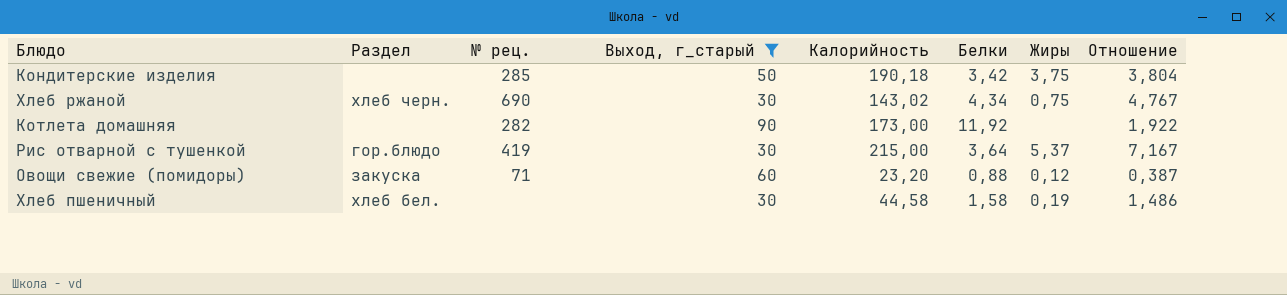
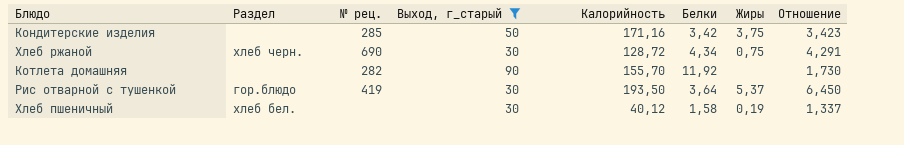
row Овощи свежие (помидоры): закуска | 71 | 60 | 23,20 | 0,88 | 0,12 | 0,387 -> none
Кондитерские изделия | Калорийность: 190,18 -> 171,16
Кондитерские изделия | Отношение: 3,804 -> 3,423
Хлеб ржаной | Калорийность: 143,02 -> 128,72
Хлеб ржаной | Отношение: 4,767 -> 4,291
Котлета домашняя | Калорийность: 173,00 -> 155,70
Котлета домашняя | Отношение: 1,922 -> 1,730
Рис отварной с тушенкой | Калорийность: 215,00 -> 193,50
Рис отварной с тушенкой | Отношение: 7,167 -> 6,450
Хлеб пшеничный | Калорийность: 44,58 -> 40,12
Хлеб пшеничный | Отношение: 1,486 -> 1,337

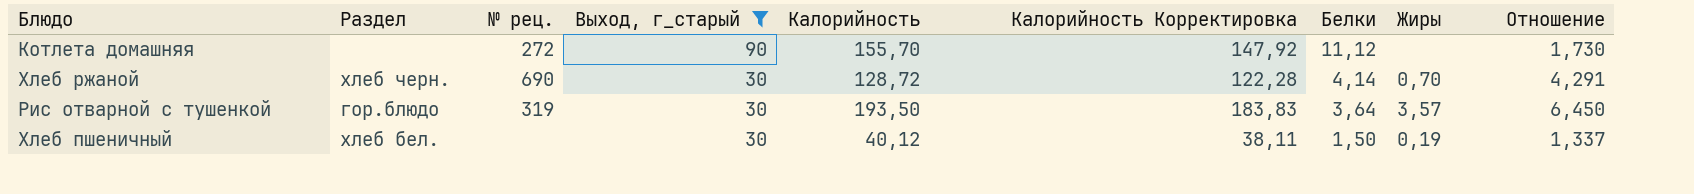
row order: none -> Выход, г_старый descending
column Калорийность Корректировка | formula: none -> [Калорийность] * 0,95
row Кондитерские изделия: none | 285 | 50 | 171,16 | 3,42 | 3,75 | 3,423 -> none
Котлета домашняя | № рец.: 282 -> 272
Котлета домашняя | Белки: 11,92 -> 11,12
Хлеб ржаной | Белки: 4,34 -> 4,14
Хлеб ржаной | Жиры: 0,75 -> 0,70
Рис отварной с тушенкой | № рец.: 419 -> 319
Рис отварной с тушенкой | Жиры: 5,37 -> 3,57
Хлеб пшеничный | Белки: 1,58 -> 1,50

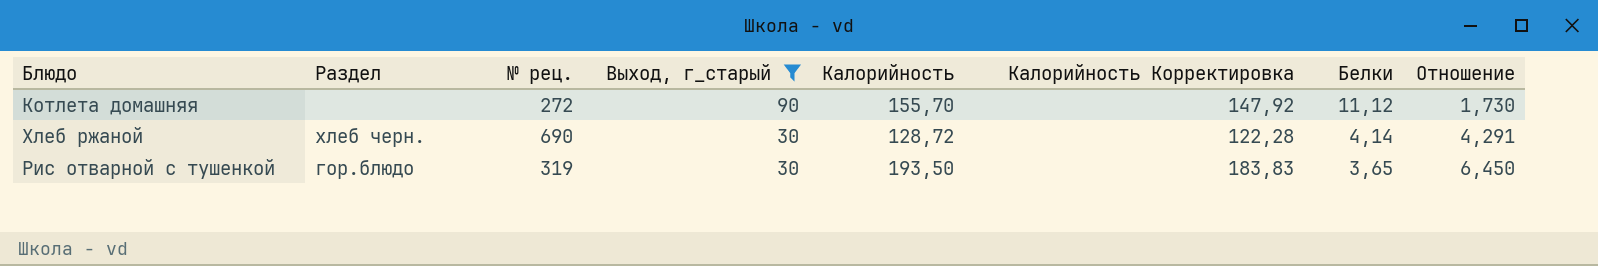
column Жиры | position: 8 -> none
row Хлеб пшеничный: хлеб бел. | none | 30 | 40,12 | 38,11 | 1,50 | 0,19 | 1,337 -> none
Рис отварной с тушенкой | Белки: 3,64 -> 3,65

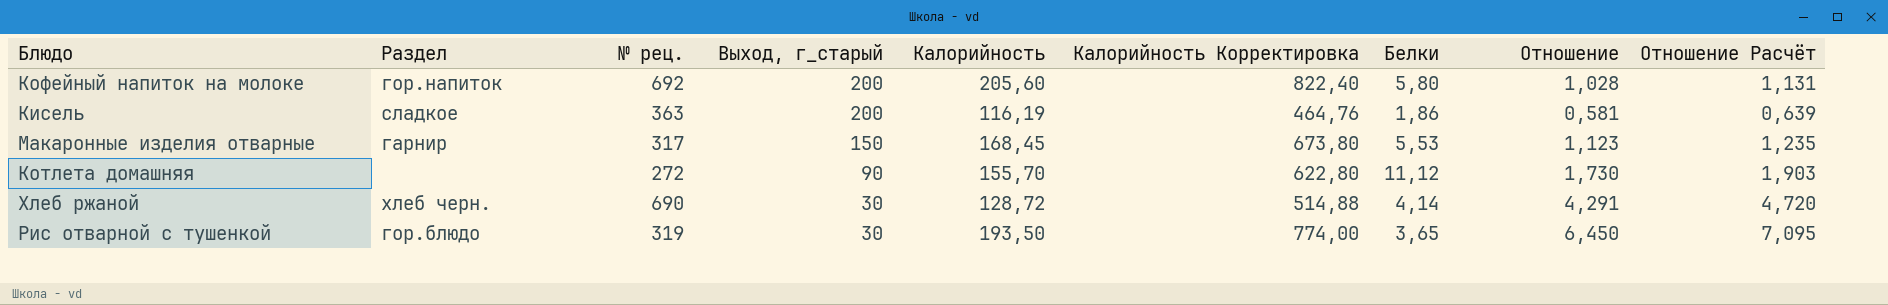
filter: Выход, г_старый <= 90 -> none
column Калорийность Корректировка | formula: [Калорийность] * 0,95 -> [Калорийность] * 4
column Отношение Расчёт | formula: none -> [Отношение] * 1,1

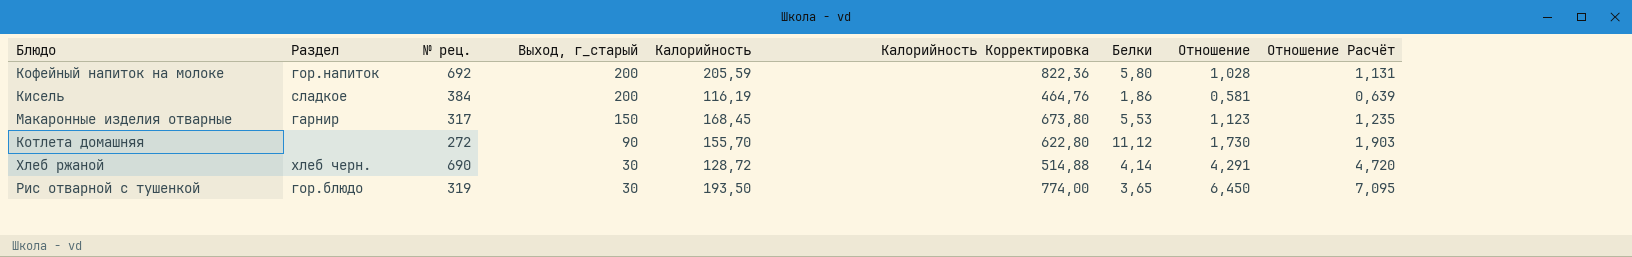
Кофейный напиток на молоке | Калорийность: 205,60 -> 205,59
Кофейный напиток на молоке | Калорийность Корректировка: 822,40 -> 822,36
Кисель | № рец.: 363 -> 384

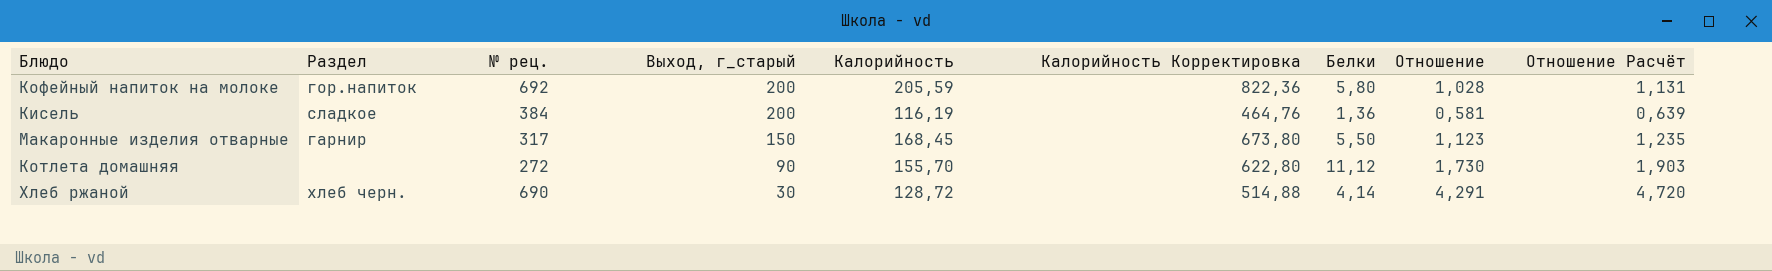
row Рис отварной с тушенкой: гор.блюдо | 319 | 30 | 193,50 | 774,00 | 3,65 | 6,450 | 7,095 -> none
Кисель | Белки: 1,86 -> 1,36
Макаронные изделия отварные | Белки: 5,53 -> 5,50

